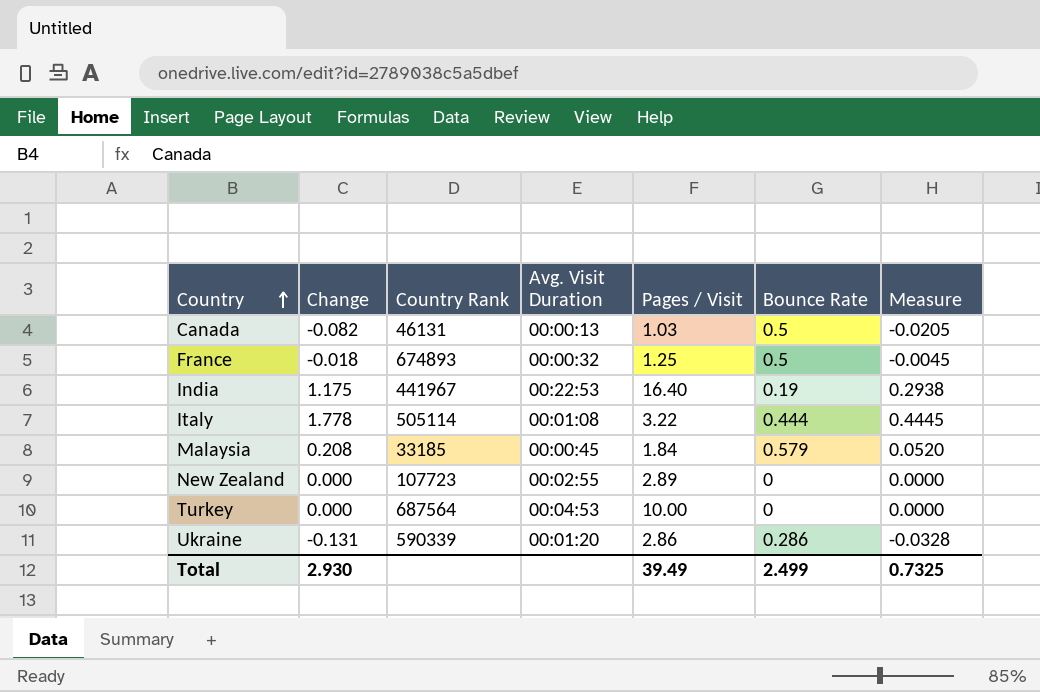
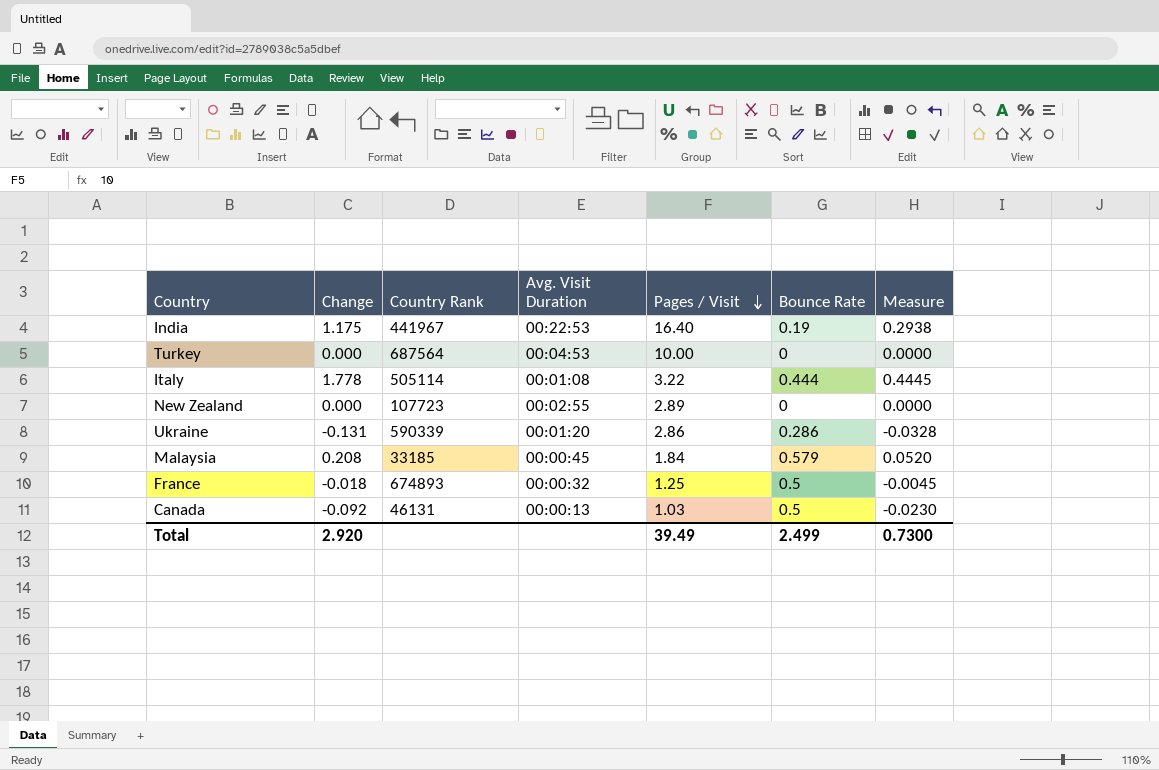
row order: Country ascending -> Pages / Visit descending
Canada | Change: -0.082 -> -0.092
Canada | Measure: -0.0205 -> -0.0230
Total | Change: 2.930 -> 2.920
Total | Measure: 0.7325 -> 0.7300

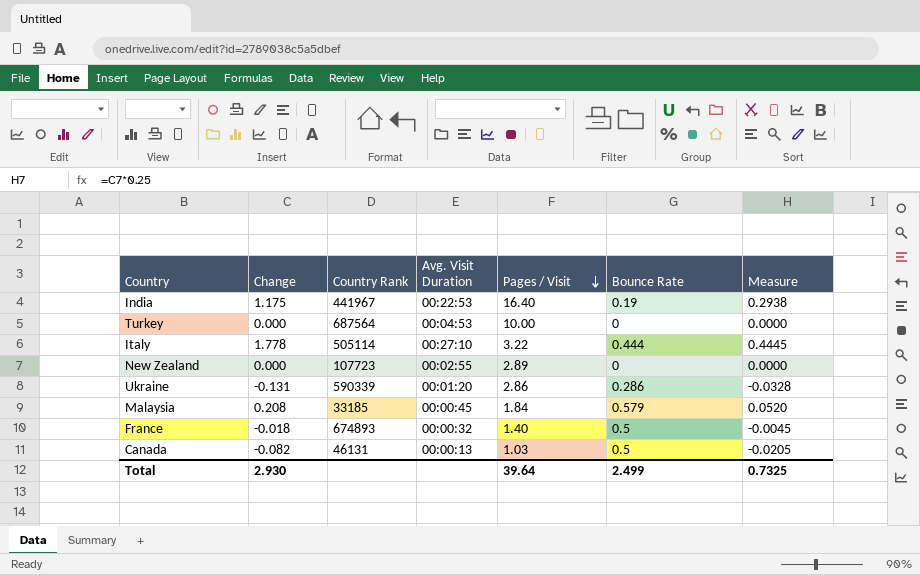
Italy | Avg. Visit Duration: 00:01:08 -> 00:27:10
France | Pages / Visit: 1.25 -> 1.40
Canada | Change: -0.092 -> -0.082
Canada | Measure: -0.0230 -> -0.0205
Total | Change: 2.920 -> 2.930
Total | Pages / Visit: 39.49 -> 39.64
Total | Measure: 0.7300 -> 0.7325

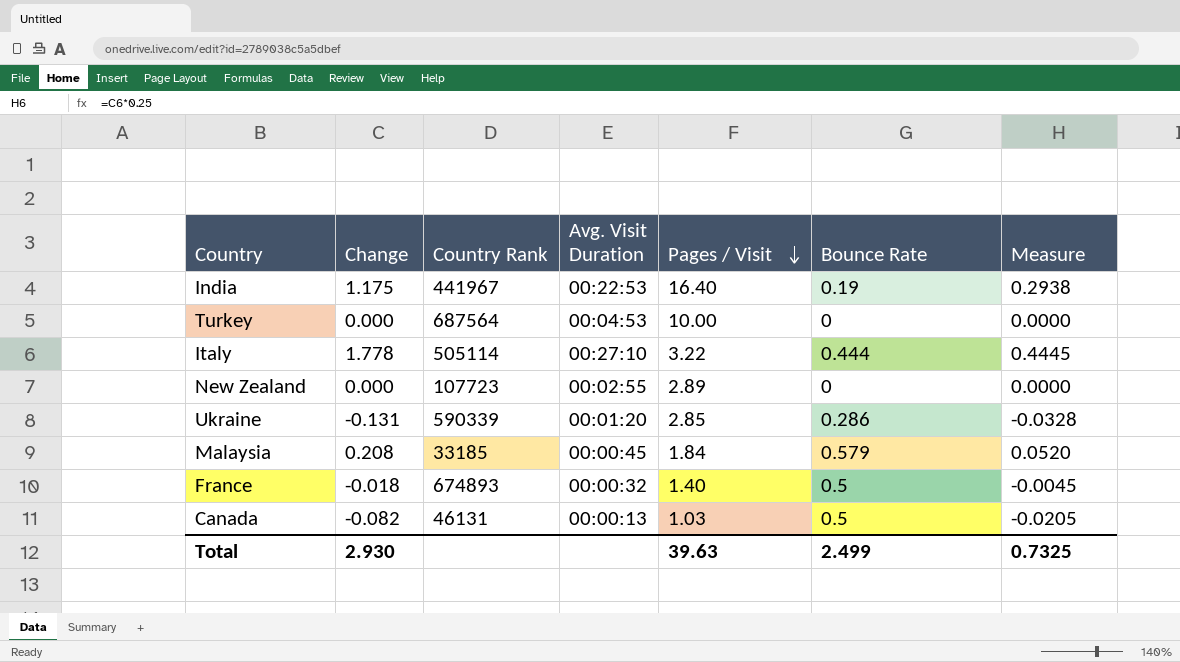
Ukraine | Pages / Visit: 2.86 -> 2.85
Total | Pages / Visit: 39.64 -> 39.63

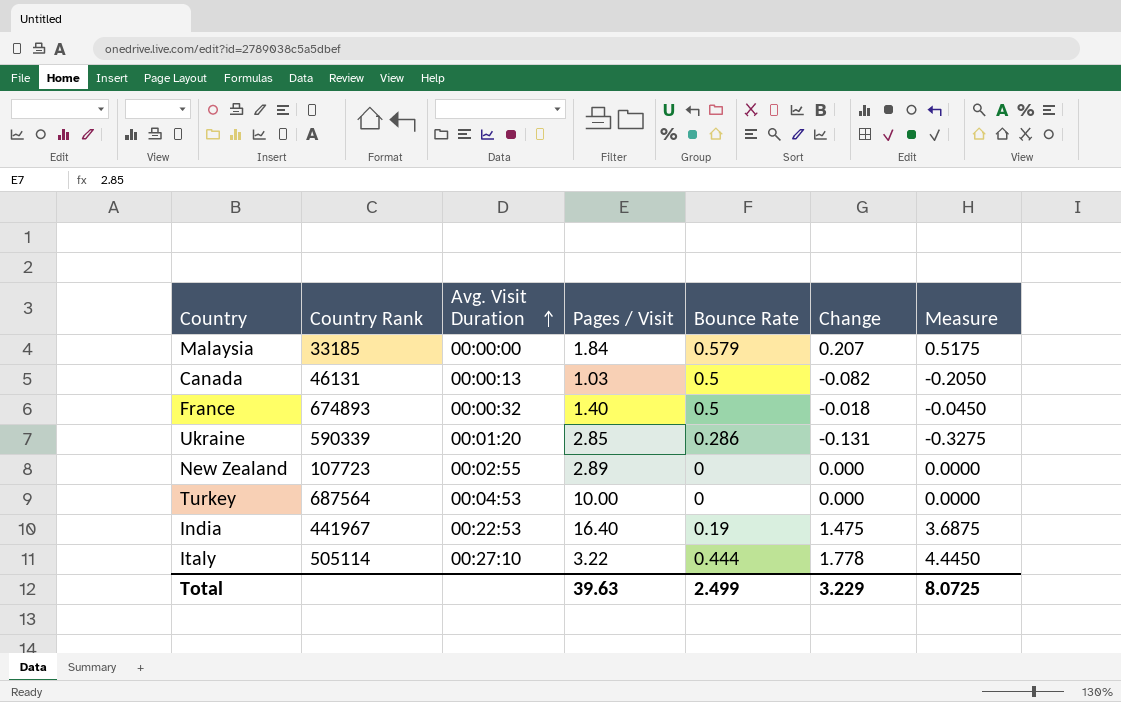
row order: Pages / Visit descending -> Avg. Visit Duration ascending
column Change | position: 2 -> 6
column Measure | formula: [Change] * 0.25 -> [Change] * 2.5
Malaysia | Avg. Visit Duration: 00:00:45 -> 00:00:00
Malaysia | Change: 0.208 -> 0.207
India | Change: 1.175 -> 1.475
Total | Change: 2.930 -> 3.229
Total | Measure: 0.7325 -> 8.0725

